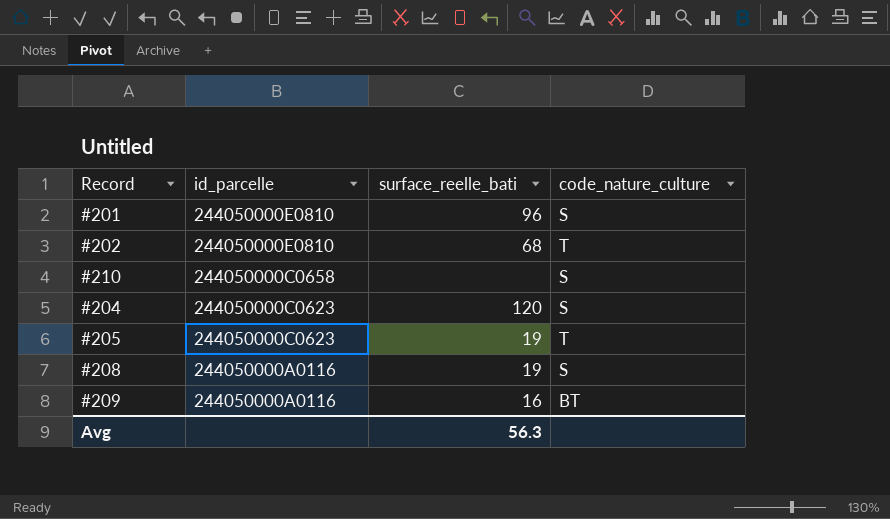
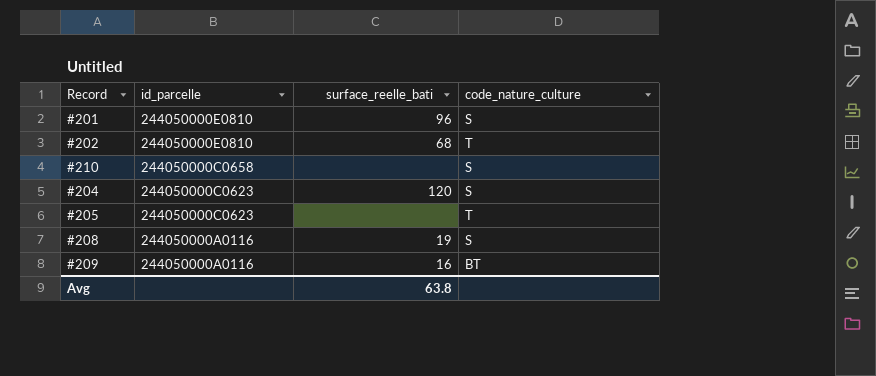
#205 | surface_reelle_bati: 19 -> none
Avg | surface_reelle_bati: 56.3 -> 63.8

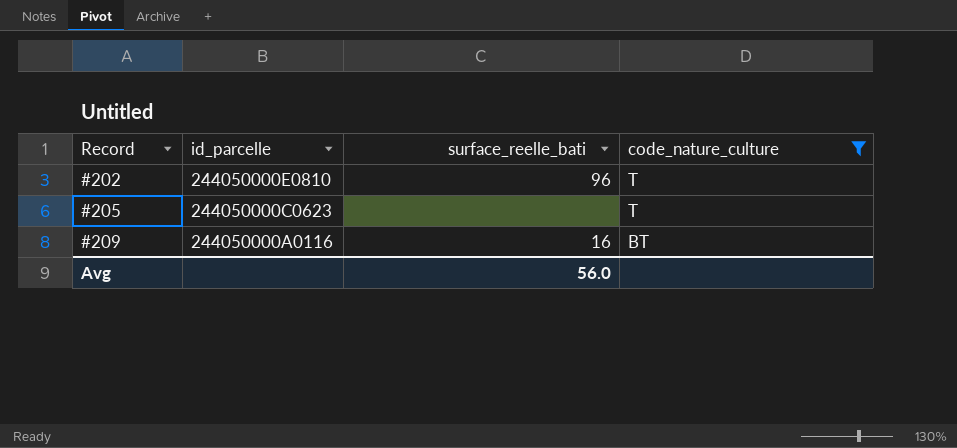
filter: none -> code_nature_culture != S
#202 | surface_reelle_bati: 68 -> 96
Avg | surface_reelle_bati: 63.8 -> 56.0

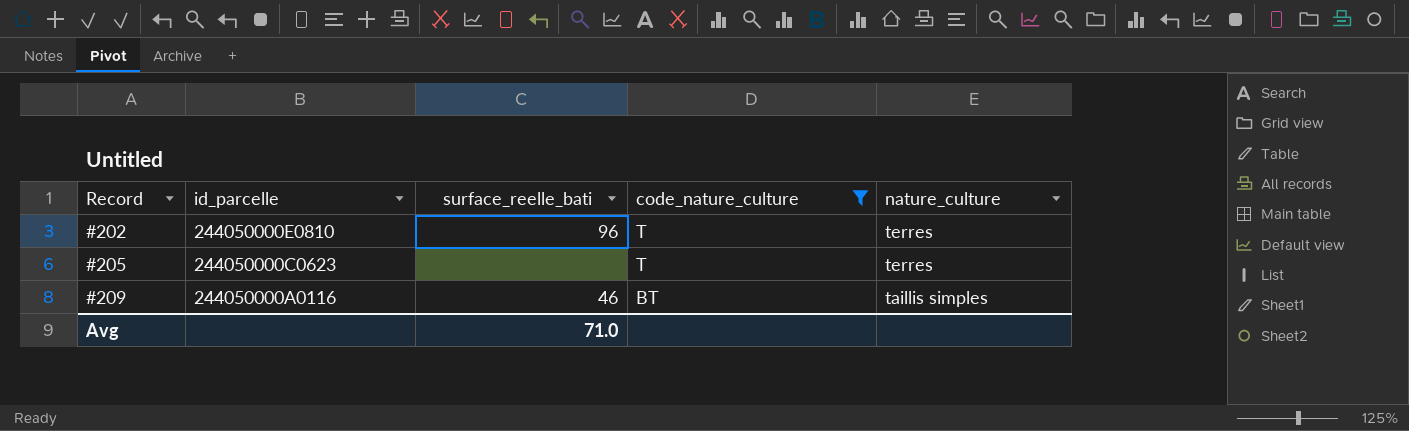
column nature_culture | position: none -> 5
#209 | surface_reelle_bati: 16 -> 46
Avg | surface_reelle_bati: 56.0 -> 71.0

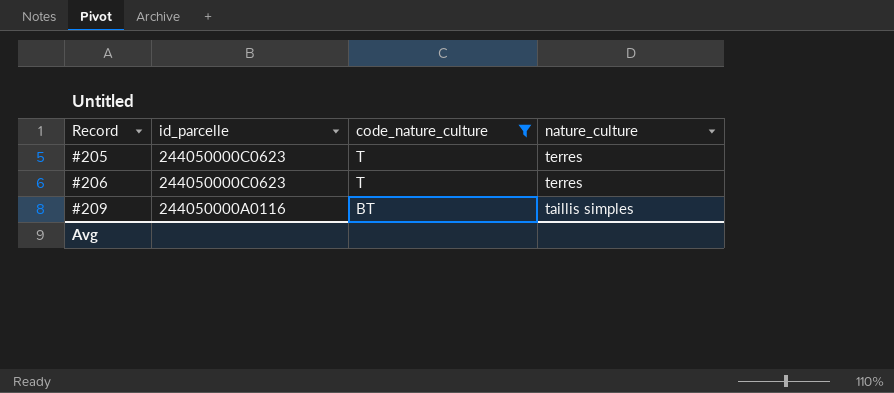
column surface_reelle_bati | position: 3 -> none
row #202: 244050000E0810 | 96 | T | terres -> none
row #206: none -> 244050000C0623 | T | terres

